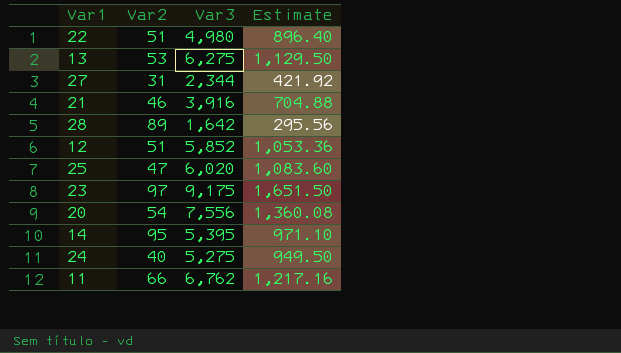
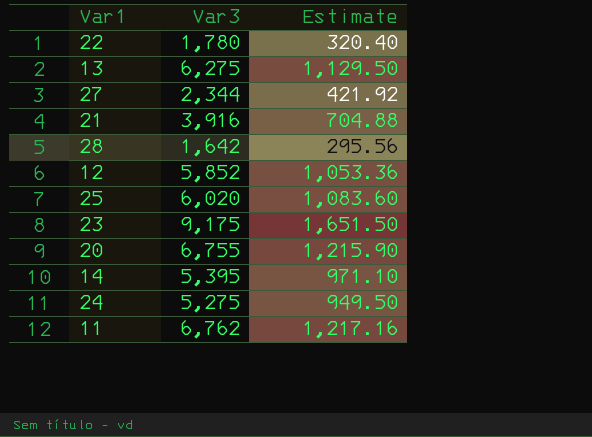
column Var2 | position: 2 -> none
22 | Var3: 4,980 -> 1,780
22 | Estimate: 896.40 -> 320.40
20 | Var3: 7,556 -> 6,755
20 | Estimate: 1,360.08 -> 1,215.90

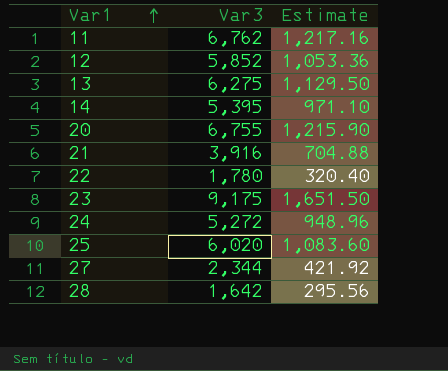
row order: none -> Var1 ascending
24 | Var3: 5,275 -> 5,272
24 | Estimate: 949.50 -> 948.96

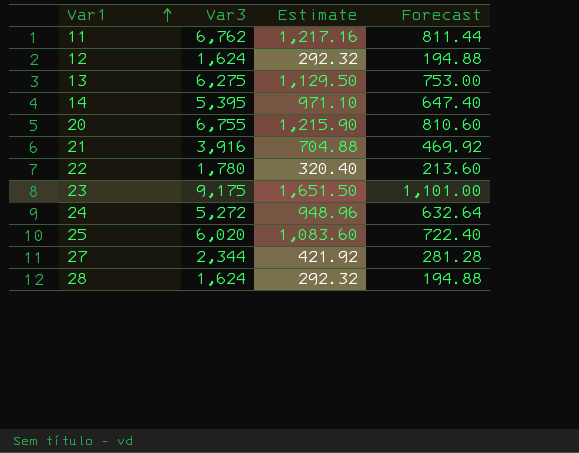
column Forecast | formula: none -> [Var3] * 0.12
12 | Var3: 5,852 -> 1,624
12 | Estimate: 1,053.36 -> 292.32
28 | Var3: 1,642 -> 1,624
28 | Estimate: 295.56 -> 292.32

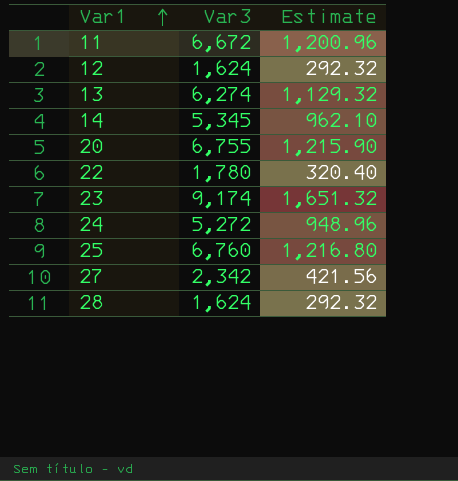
column Forecast | formula: [Var3] * 0.12 -> none
row 21: 3,916 | 704.88 | 469.92 -> none
11 | Var3: 6,762 -> 6,672
11 | Estimate: 1,217.16 -> 1,200.96
13 | Var3: 6,275 -> 6,274
13 | Estimate: 1,129.50 -> 1,129.32
14 | Var3: 5,395 -> 5,345
14 | Estimate: 971.10 -> 962.10
23 | Var3: 9,175 -> 9,174
23 | Estimate: 1,651.50 -> 1,651.32
25 | Var3: 6,020 -> 6,760
25 | Estimate: 1,083.60 -> 1,216.80
27 | Var3: 2,344 -> 2,342
27 | Estimate: 421.92 -> 421.56

